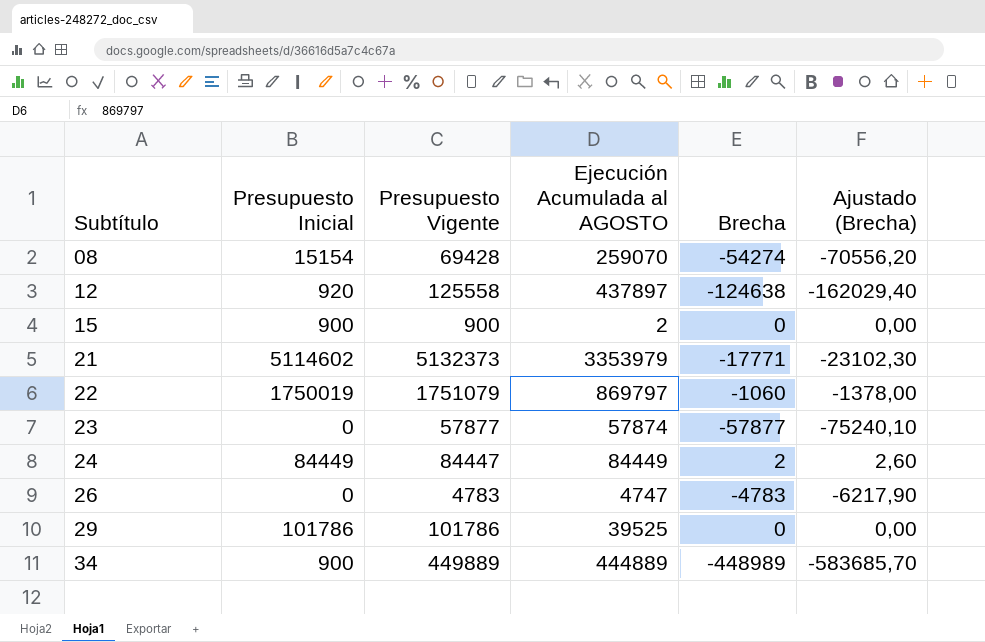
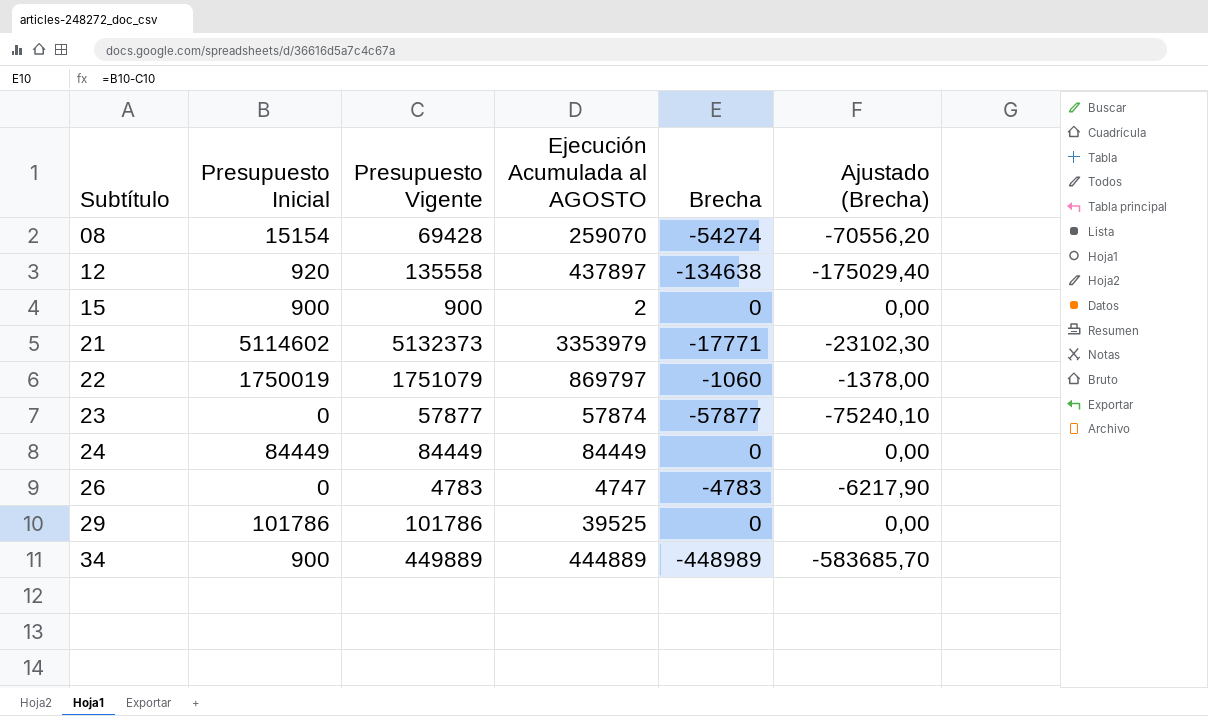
12 | Presupuesto Vigente: 125558 -> 135558
12 | Brecha: -124638 -> -134638
12 | Ajustado (Brecha): -162029,40 -> -175029,40
24 | Presupuesto Vigente: 84447 -> 84449
24 | Brecha: 2 -> 0
24 | Ajustado (Brecha): 2,60 -> 0,00

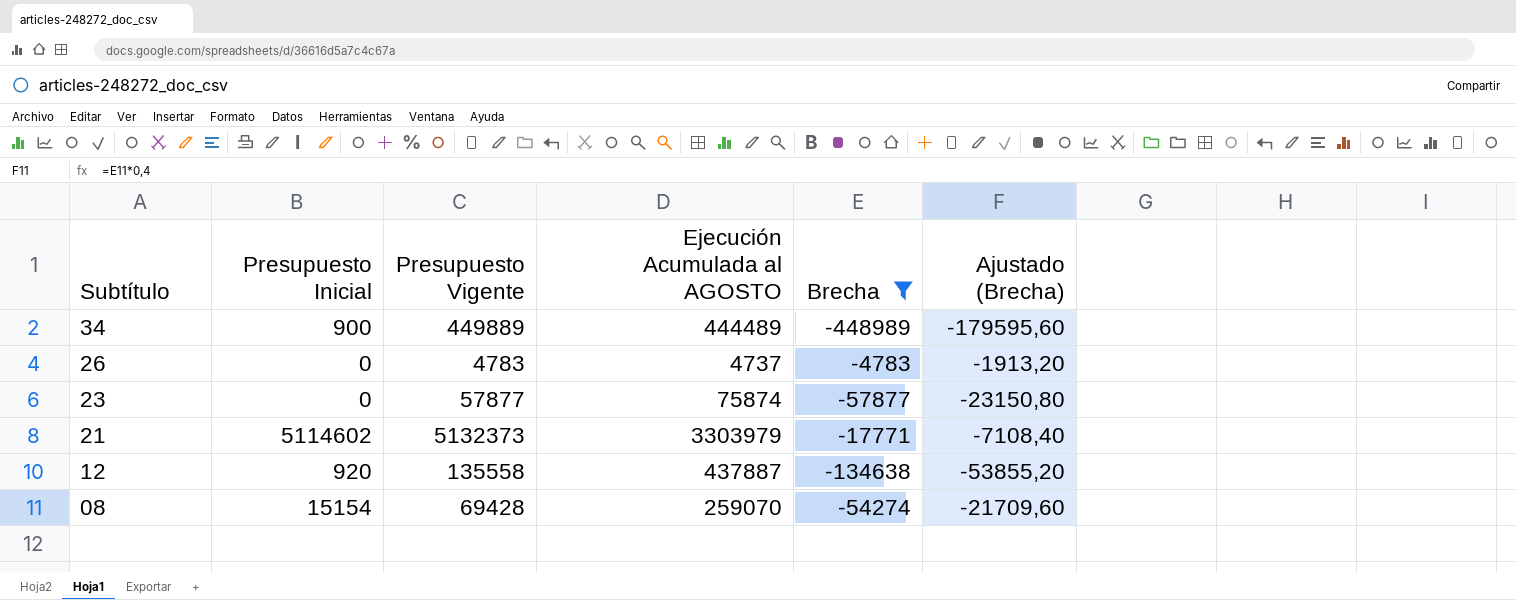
filter: none -> Brecha <= -4783
row order: Subtítulo ascending -> Subtítulo descending
column Ajustado (Brecha) | formula: [Brecha] * 1,3 -> [Brecha] * 0,4
34 | Ejecución Acumulada al AGOSTO: 444889 -> 444489
26 | Ejecución Acumulada al AGOSTO: 4747 -> 4737
23 | Ejecución Acumulada al AGOSTO: 57874 -> 75874
21 | Ejecución Acumulada al AGOSTO: 3353979 -> 3303979
12 | Ejecución Acumulada al AGOSTO: 437897 -> 437887

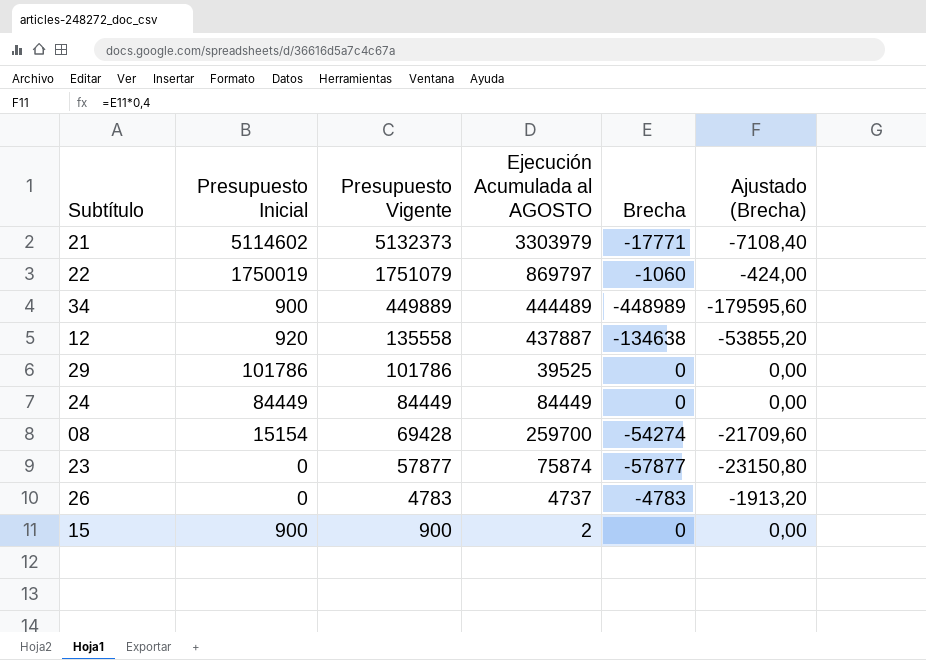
filter: Brecha <= -4783 -> none
row order: Subtítulo descending -> Presupuesto Vigente descending
08 | Ejecución Acumulada al AGOSTO: 259070 -> 259700

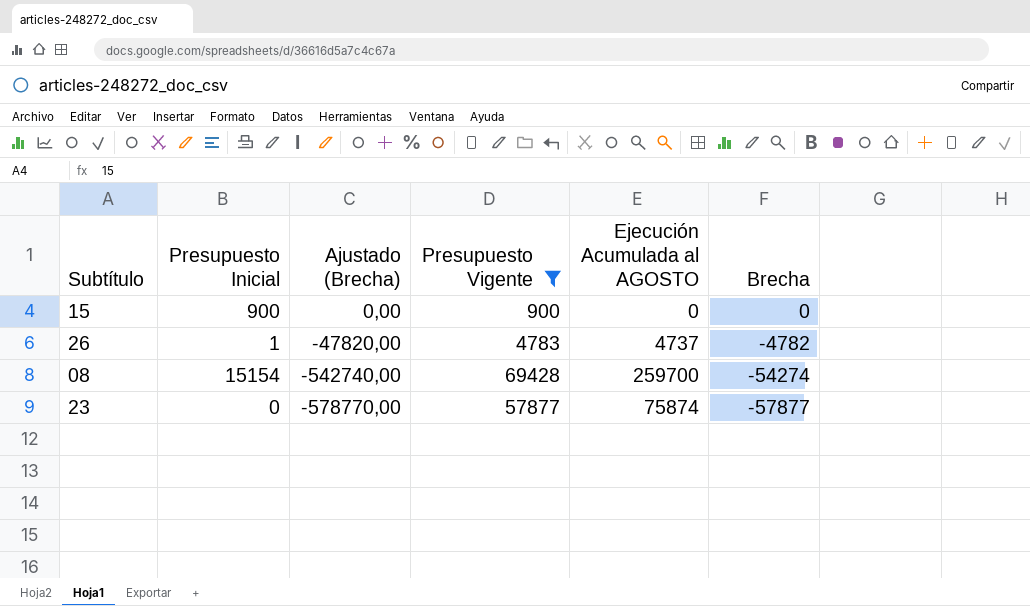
filter: none -> Presupuesto Vigente <= 69428
row order: Presupuesto Vigente descending -> Ajustado (Brecha) descending
column Ajustado (Brecha) | formula: [Brecha] * 0,4 -> [Brecha] * 10
column Ajustado (Brecha) | position: 6 -> 3
15 | Ejecución Acumulada al AGOSTO: 2 -> 0
26 | Presupuesto Inicial: 0 -> 1
26 | Brecha: -4783 -> -4782

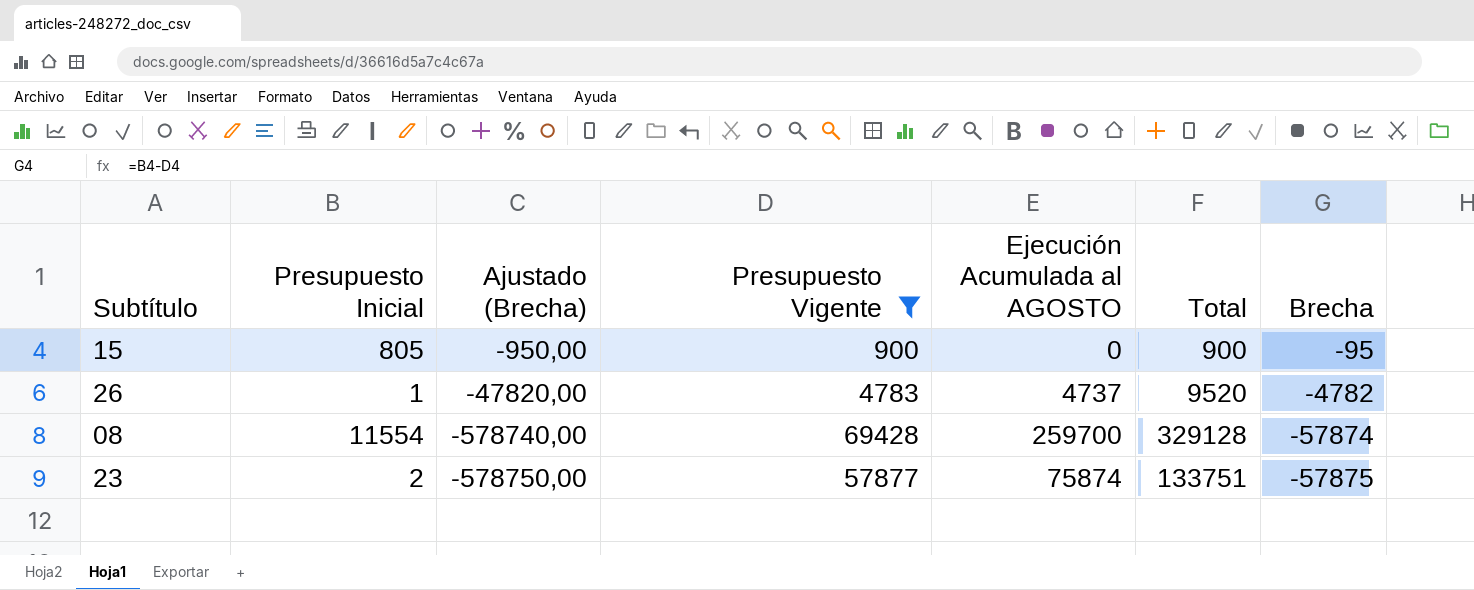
column Total | formula: none -> [Presupuesto Vigente] + [Ejecución Acumulada al AGOSTO]
15 | Presupuesto Inicial: 900 -> 805
15 | Ajustado (Brecha): 0,00 -> -950,00
15 | Brecha: 0 -> -95
08 | Presupuesto Inicial: 15154 -> 11554
08 | Ajustado (Brecha): -542740,00 -> -578740,00
08 | Brecha: -54274 -> -57874
23 | Presupuesto Inicial: 0 -> 2
23 | Ajustado (Brecha): -578770,00 -> -578750,00
23 | Brecha: -57877 -> -57875

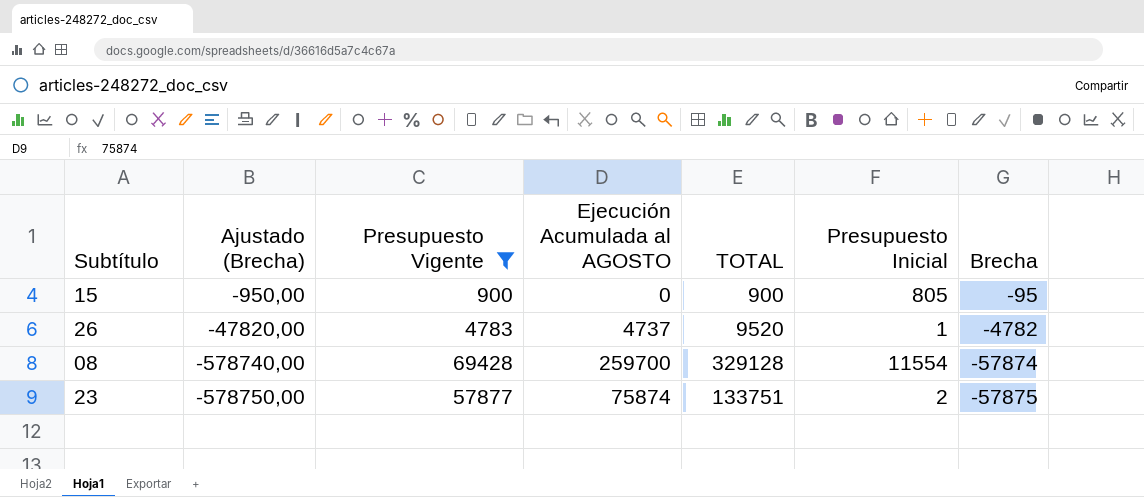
column name: Total -> TOTAL
column Presupuesto Inicial | position: 2 -> 6

